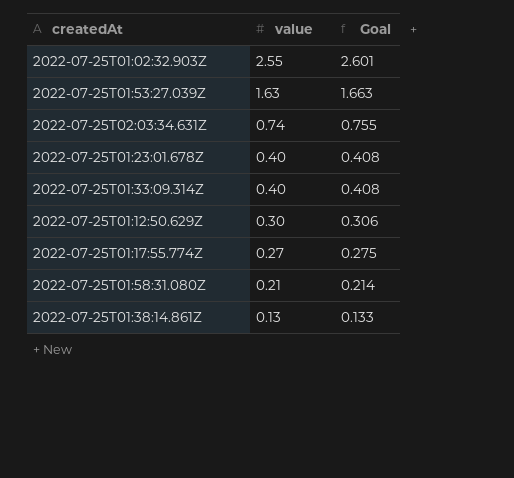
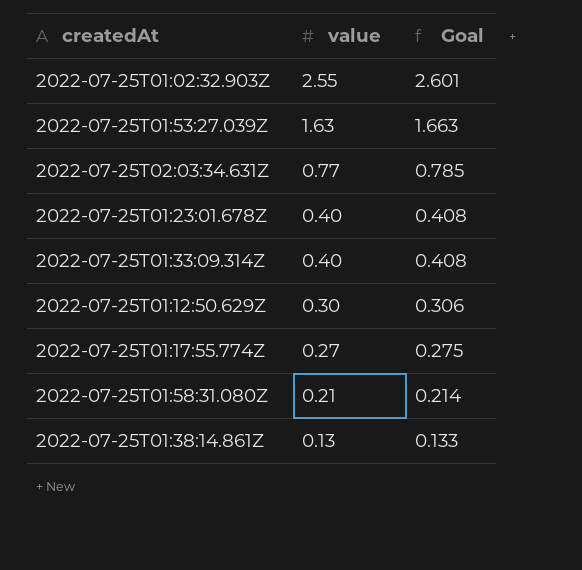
2022-07-25T02:03:34.631Z | value: 0.74 -> 0.77
2022-07-25T02:03:34.631Z | Goal: 0.755 -> 0.785

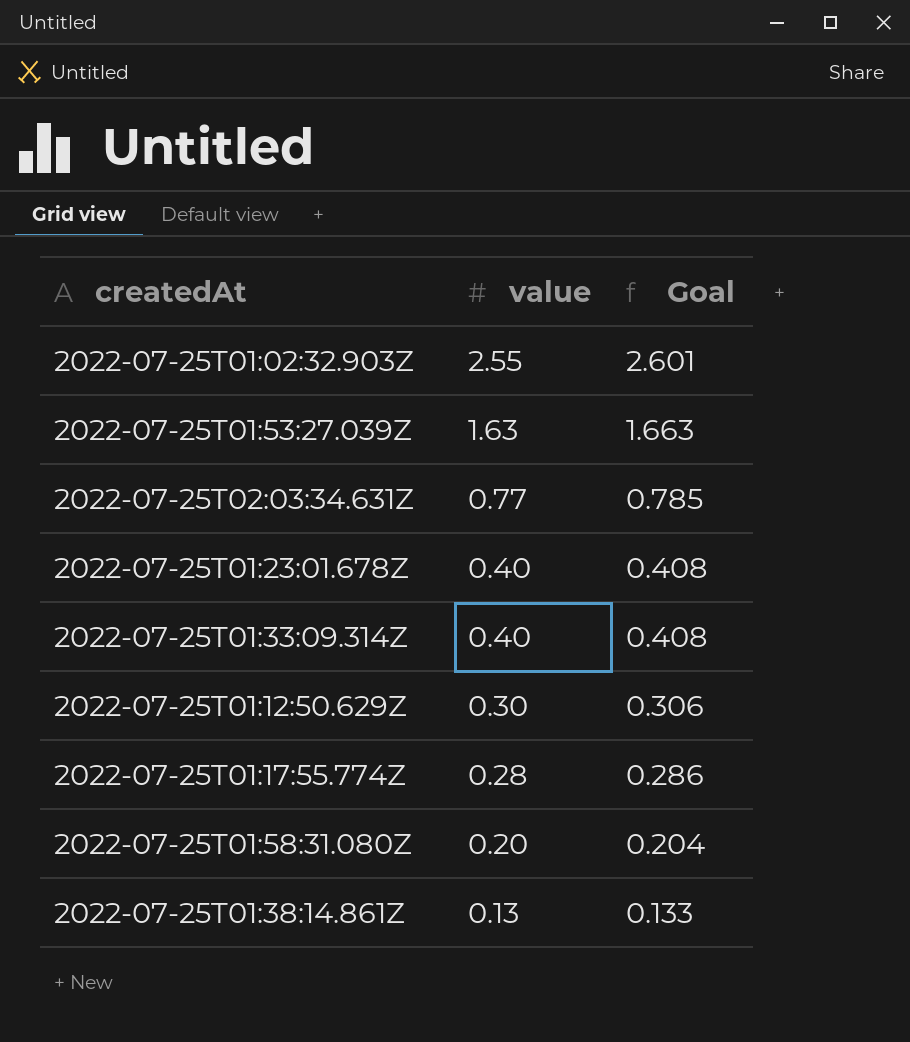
2022-07-25T01:17:55.774Z | value: 0.27 -> 0.28
2022-07-25T01:17:55.774Z | Goal: 0.275 -> 0.286
2022-07-25T01:58:31.080Z | value: 0.21 -> 0.20
2022-07-25T01:58:31.080Z | Goal: 0.214 -> 0.204

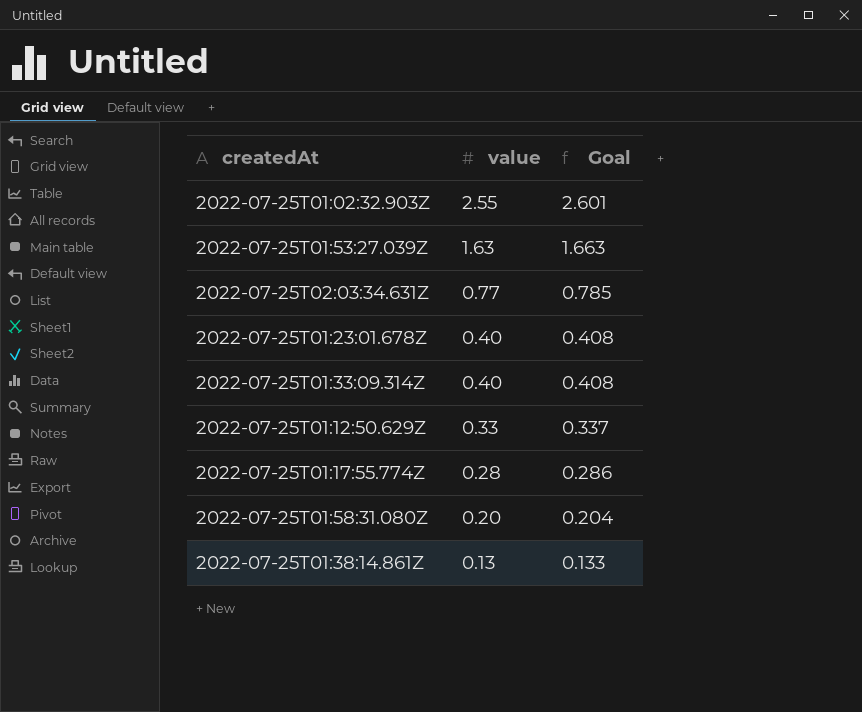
2022-07-25T01:12:50.629Z | value: 0.30 -> 0.33
2022-07-25T01:12:50.629Z | Goal: 0.306 -> 0.337

